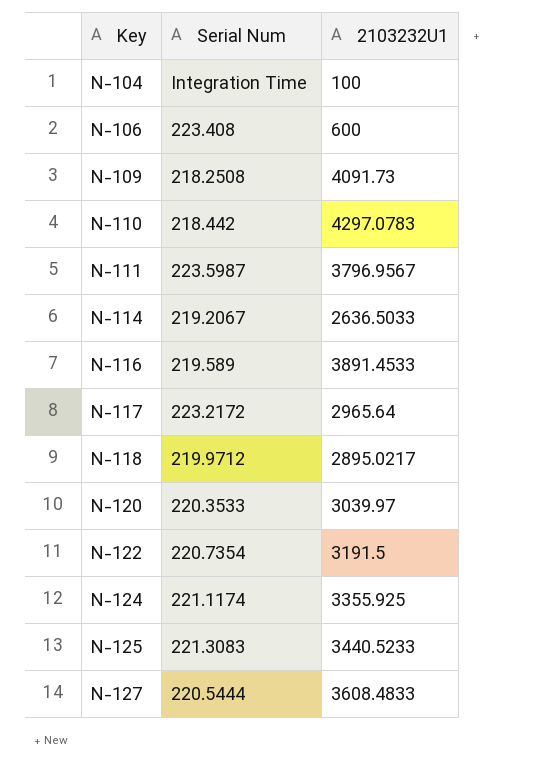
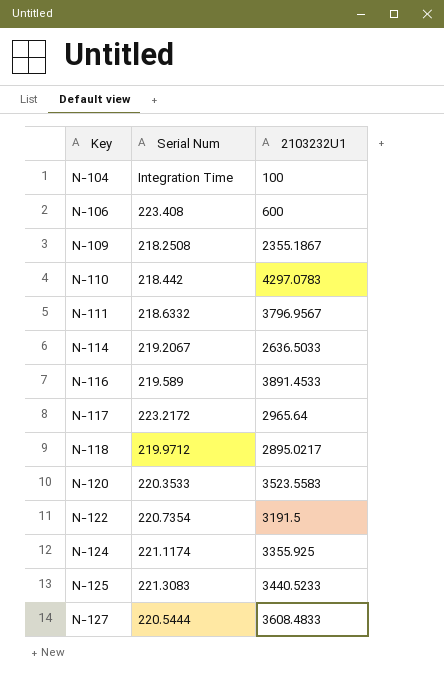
N-109 | 2103232U1: 4091.73 -> 2355.1867
N-111 | Serial Num: 223.5987 -> 218.6332
N-120 | 2103232U1: 3039.97 -> 3523.5583

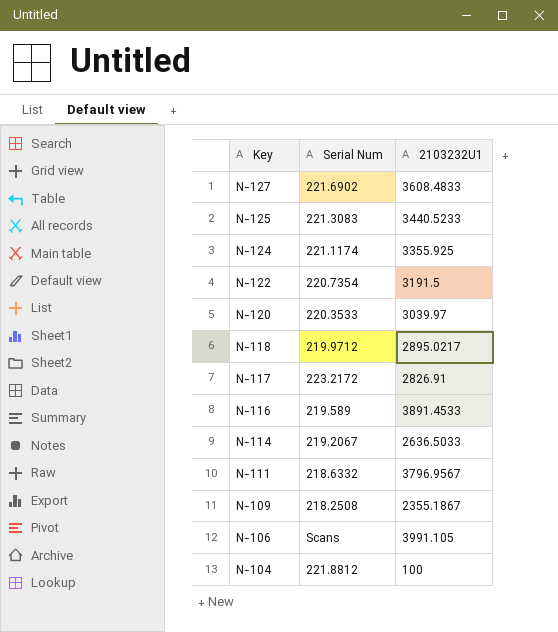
row order: Key ascending -> Key descending
row N-110: 218.442 | 4297.0783 -> none
N-127 | Serial Num: 220.5444 -> 221.6902
N-120 | 2103232U1: 3523.5583 -> 3039.97
N-117 | 2103232U1: 2965.64 -> 2826.91
N-106 | Serial Num: 223.408 -> Scans
N-106 | 2103232U1: 600 -> 3991.105
N-104 | Serial Num: Integration Time -> 221.8812

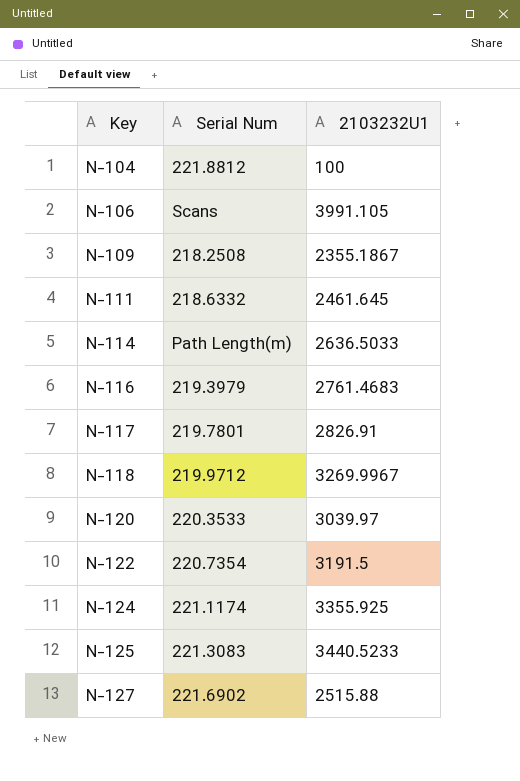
row order: Key descending -> Key ascending
N-111 | 2103232U1: 3796.9567 -> 2461.645
N-114 | Serial Num: 219.2067 -> Path Length(m)
N-116 | Serial Num: 219.589 -> 219.3979
N-116 | 2103232U1: 3891.4533 -> 2761.4683
N-117 | Serial Num: 223.2172 -> 219.7801
N-118 | 2103232U1: 2895.0217 -> 3269.9967
N-127 | 2103232U1: 3608.4833 -> 2515.88

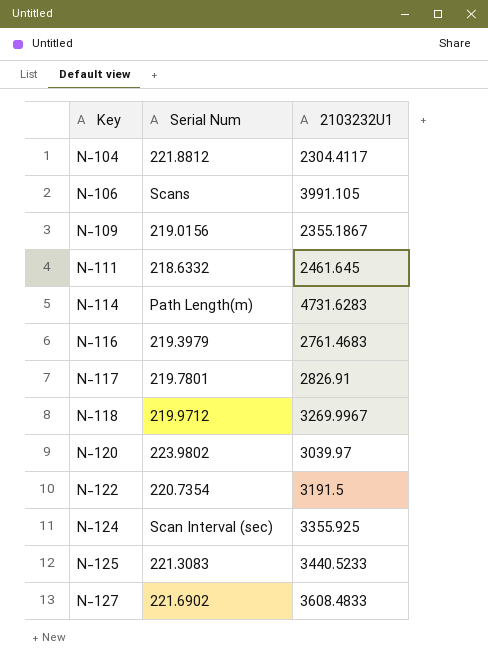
N-104 | 2103232U1: 100 -> 2304.4117
N-109 | Serial Num: 218.2508 -> 219.0156
N-114 | 2103232U1: 2636.5033 -> 4731.6283
N-120 | Serial Num: 220.3533 -> 223.9802
N-124 | Serial Num: 221.1174 -> Scan Interval (sec)
N-127 | 2103232U1: 2515.88 -> 3608.4833

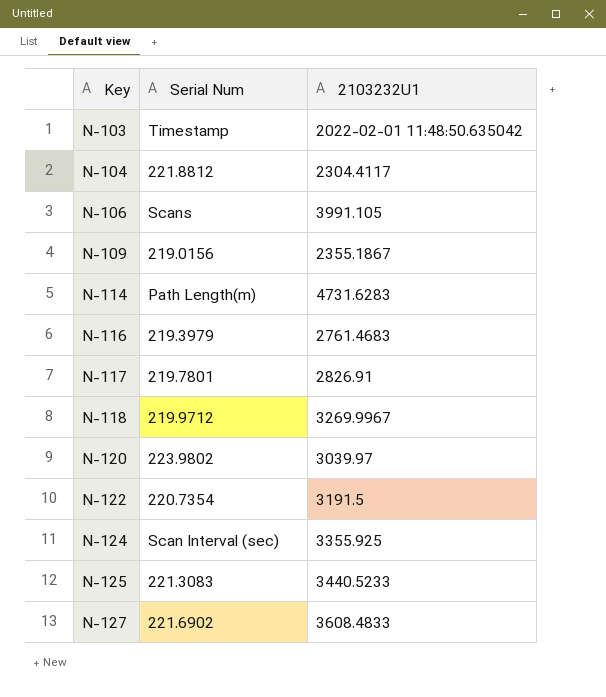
row N-111: 218.6332 | 2461.645 -> none
row N-103: none -> Timestamp | 2022-02-01 11:48:50.635042

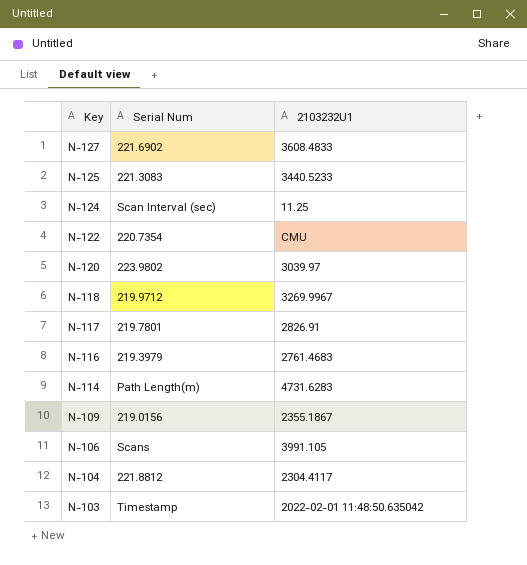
row order: Key ascending -> Key descending
N-124 | 2103232U1: 3355.925 -> 11.25
N-122 | 2103232U1: 3191.5 -> CMU

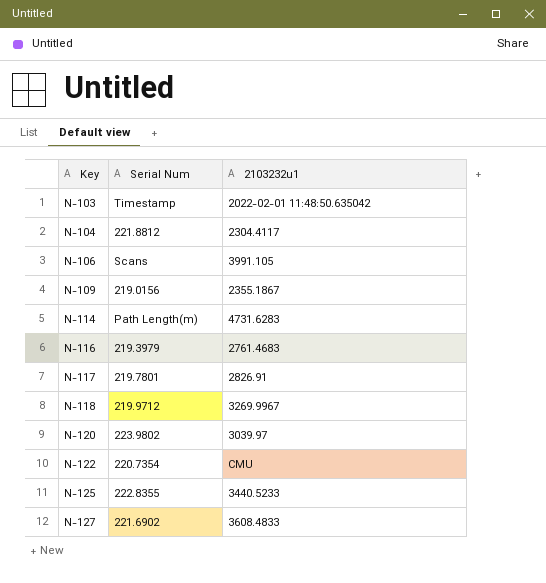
row order: Key descending -> Key ascending
column name: 2103232U1 -> 2103232u1
row N-124: Scan Interval (sec) | 11.25 -> none
N-125 | Serial Num: 221.3083 -> 222.8355

